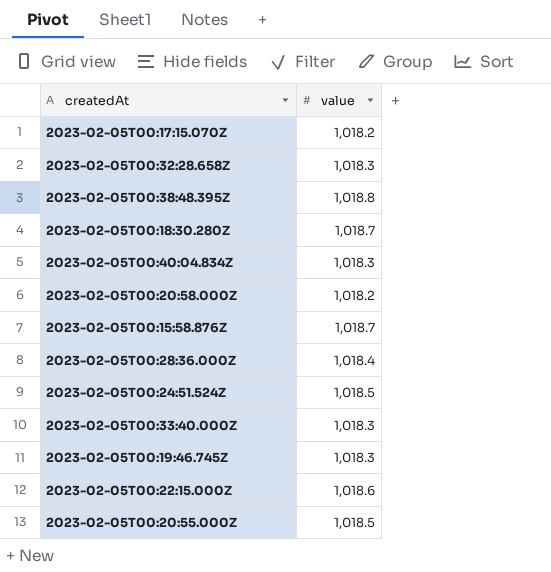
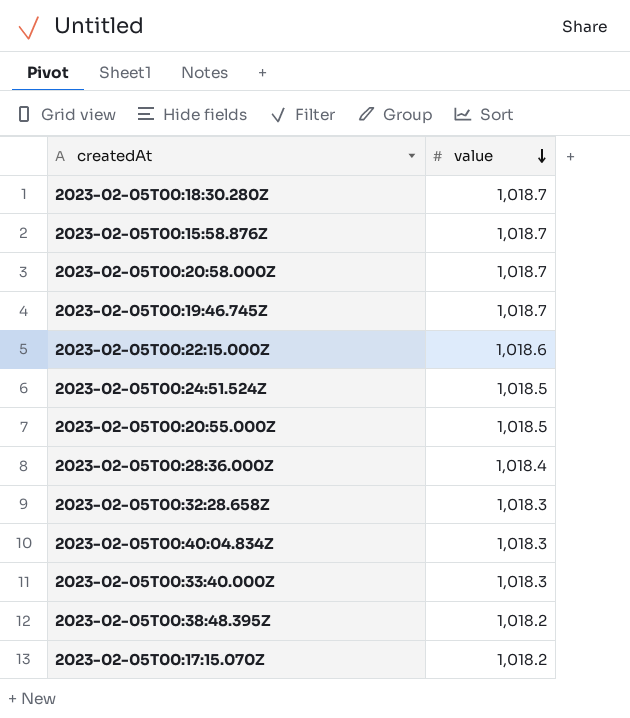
row order: none -> value descending
2023-02-05T00:20:58.000Z | value: 1,018.2 -> 1,018.7
2023-02-05T00:19:46.745Z | value: 1,018.3 -> 1,018.7
2023-02-05T00:38:48.395Z | value: 1,018.8 -> 1,018.2

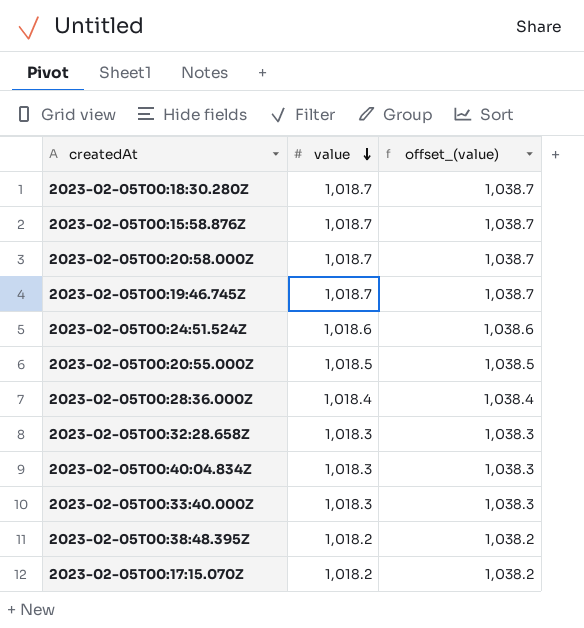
column offset_(value) | formula: none -> [value] + 20
row 2023-02-05T00:22:15.000Z: 1,018.6 -> none
2023-02-05T00:24:51.524Z | value: 1,018.5 -> 1,018.6

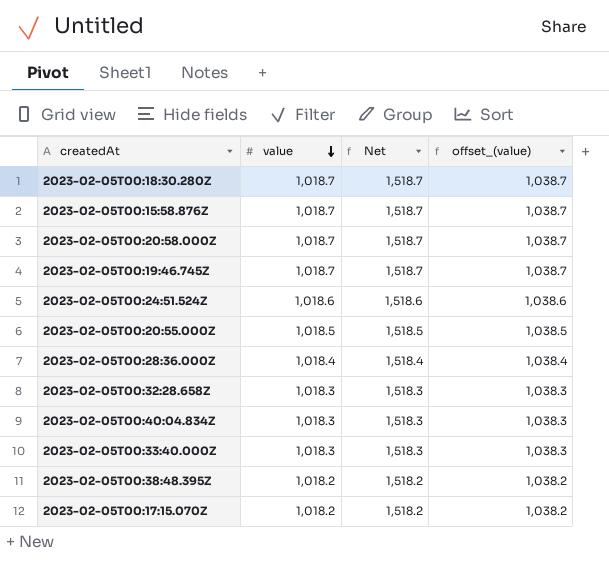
column Net | formula: none -> [value] + 500

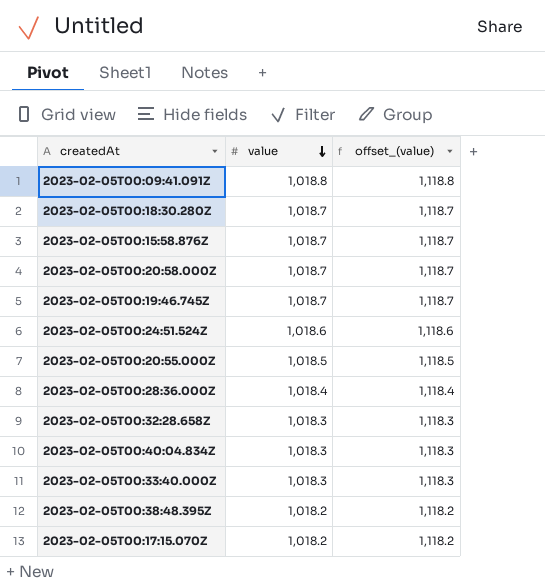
column Net | formula: [value] + 500 -> none
column offset_(value) | formula: [value] + 20 -> [value] + 100
row 2023-02-05T00:09:41.091Z: none -> 1,018.8 | 1,118.8

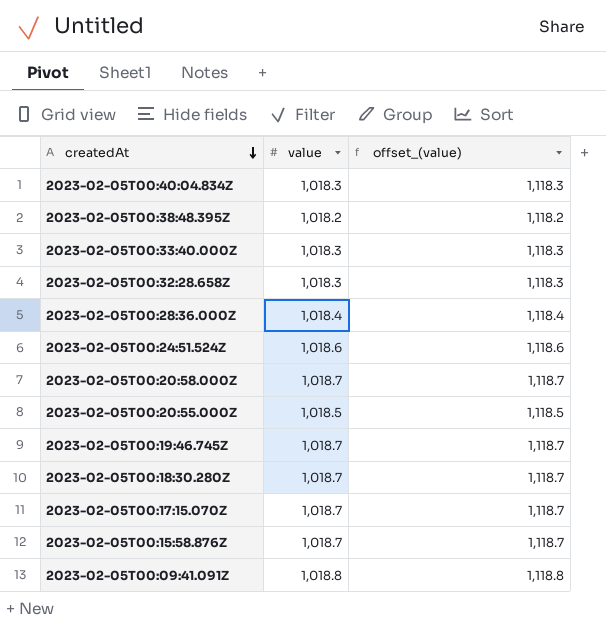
row order: value descending -> createdAt descending
2023-02-05T00:17:15.070Z | value: 1,018.2 -> 1,018.7
2023-02-05T00:17:15.070Z | offset_(value): 1,118.2 -> 1,118.7

